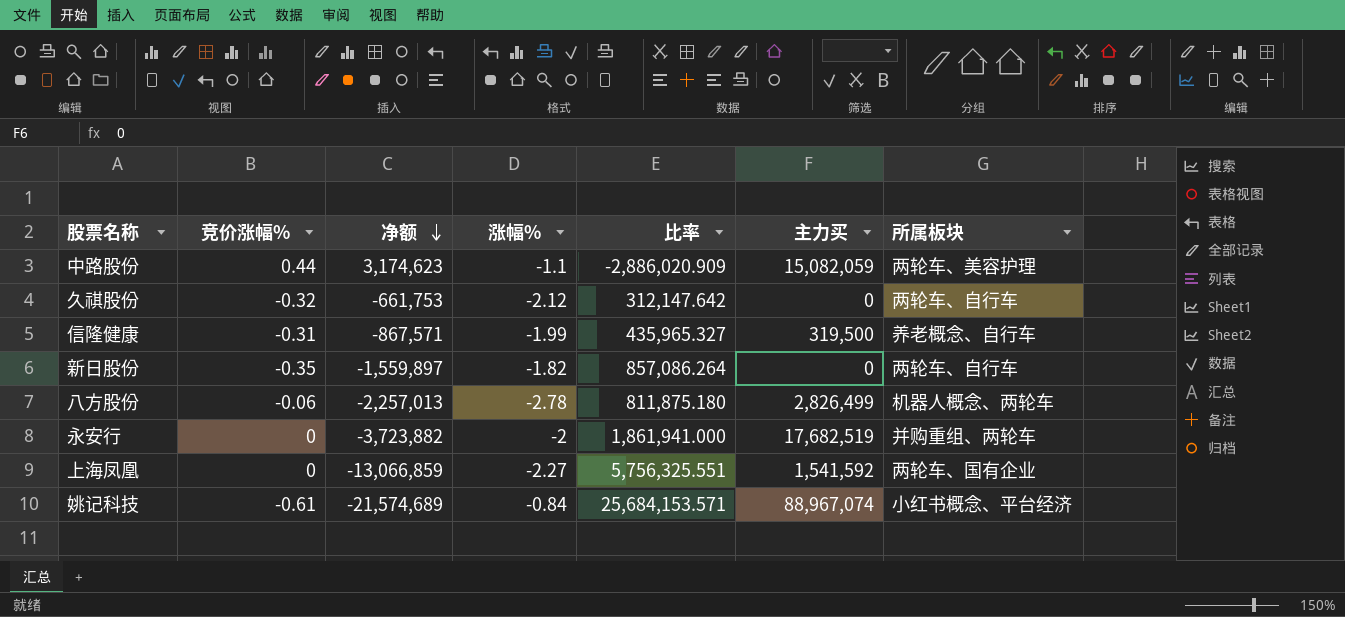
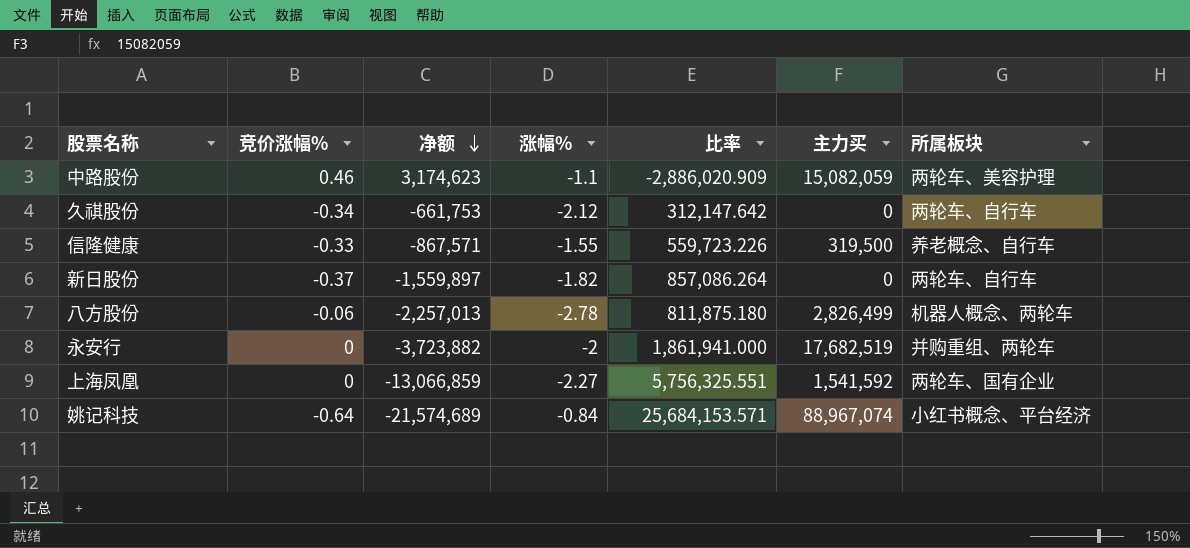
中路股份 | 竞价涨幅%: 0.44 -> 0.46
久祺股份 | 竞价涨幅%: -0.32 -> -0.34
信隆健康 | 竞价涨幅%: -0.31 -> -0.33
信隆健康 | 涨幅%: -1.99 -> -1.55
信隆健康 | 比率: 435,965.327 -> 559,723.226
新日股份 | 竞价涨幅%: -0.35 -> -0.37
姚记科技 | 竞价涨幅%: -0.61 -> -0.64

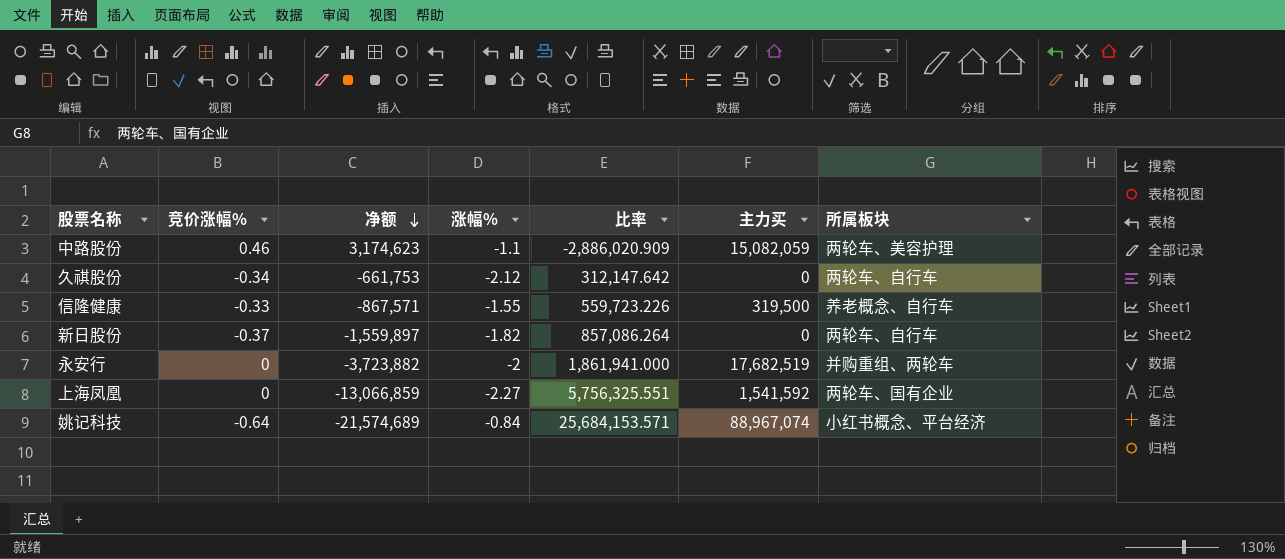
row 八方股份: -0.06 | -2,257,013 | -2.78 | 811,875.180 | 2,826,499 | 机器人概念、两轮车 -> none

